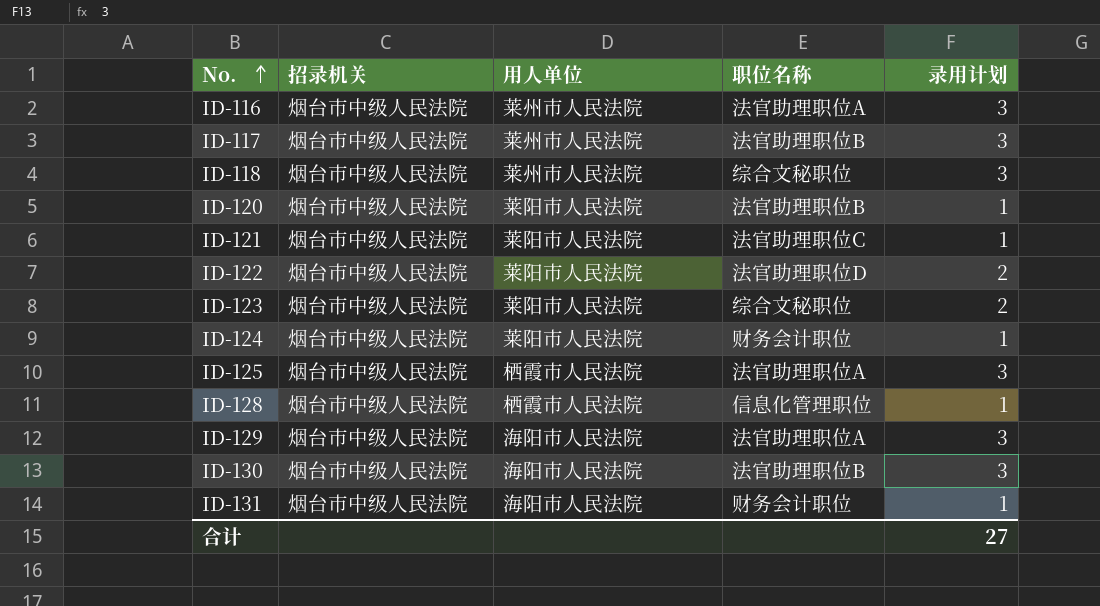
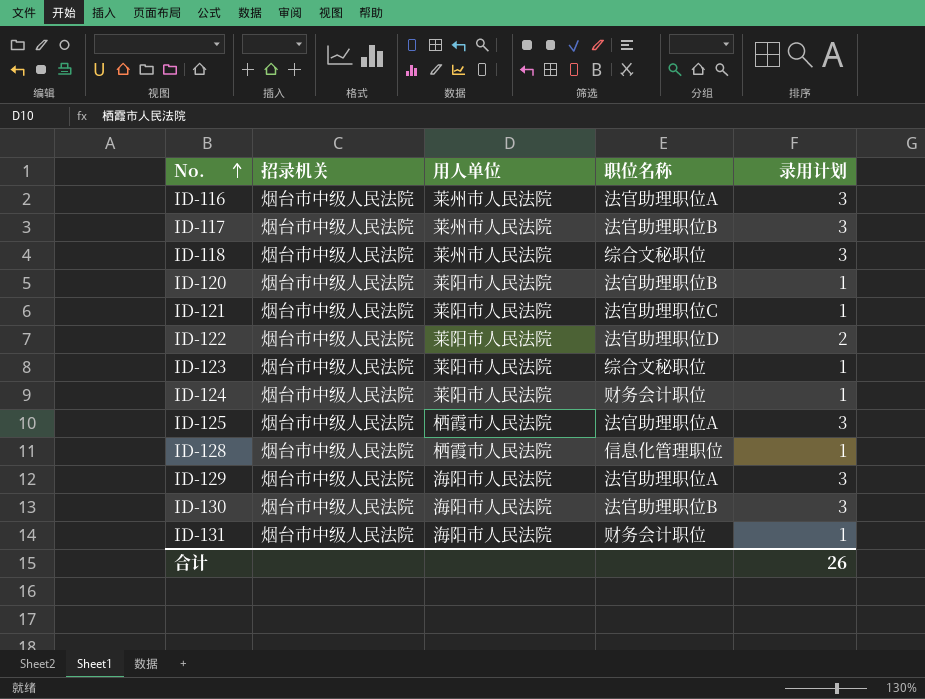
ID-123 | 录用计划: 2 -> 1
合计 | 录用计划: 27 -> 26

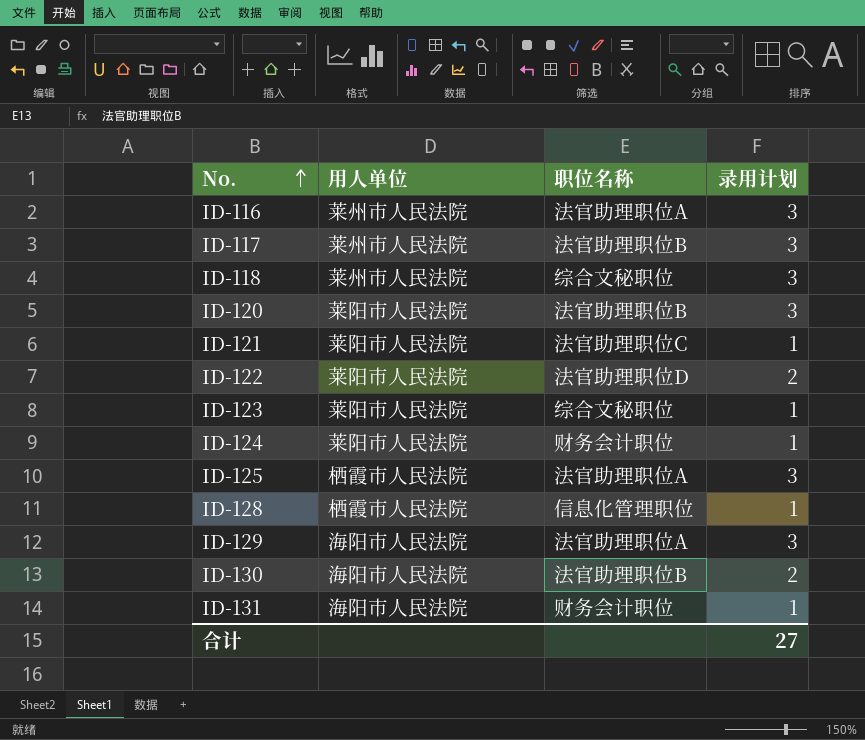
column 招录机关 | position: 2 -> none
ID-120 | 录用计划: 1 -> 3
ID-130 | 录用计划: 3 -> 2
合计 | 录用计划: 26 -> 27

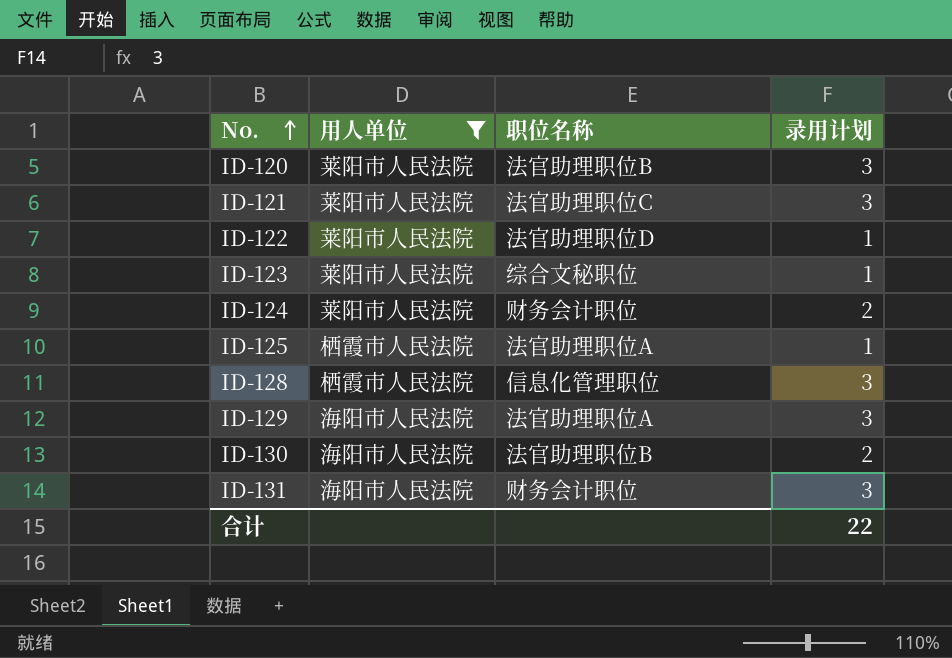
filter: none -> 用人单位 != 莱州市人民法院
ID-121 | 录用计划: 1 -> 3
ID-122 | 录用计划: 2 -> 1
ID-124 | 录用计划: 1 -> 2
ID-125 | 录用计划: 3 -> 1
ID-128 | 录用计划: 1 -> 3
ID-131 | 录用计划: 1 -> 3
合计 | 录用计划: 27 -> 22

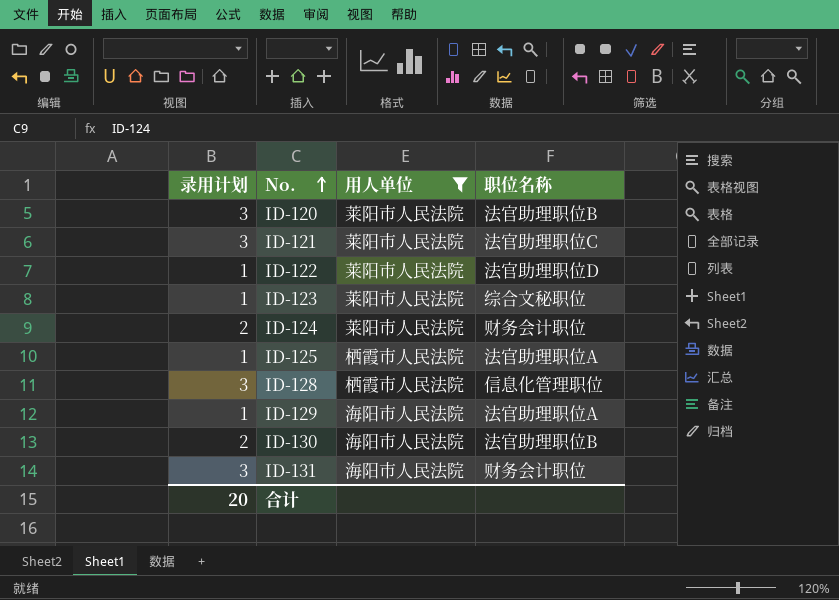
column 录用计划 | position: 4 -> 1
ID-129 | 录用计划: 3 -> 1
合计 | 录用计划: 22 -> 20

